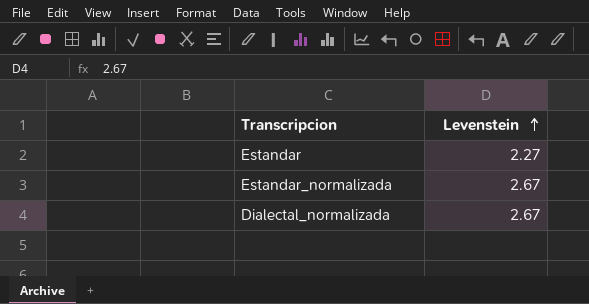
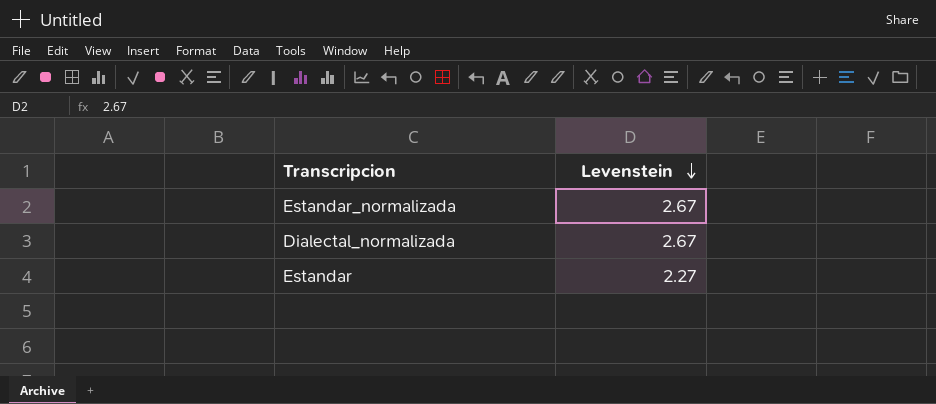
row order: Levenstein ascending -> Levenstein descending

